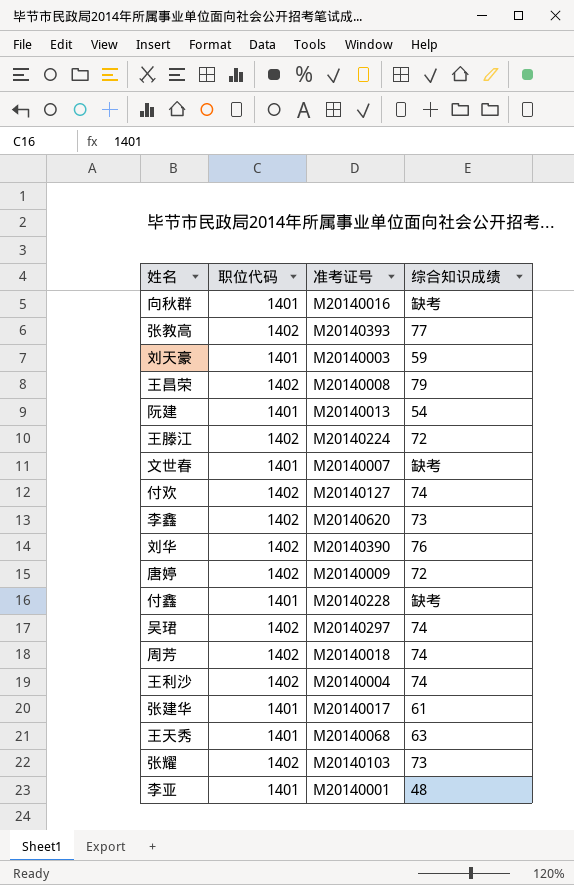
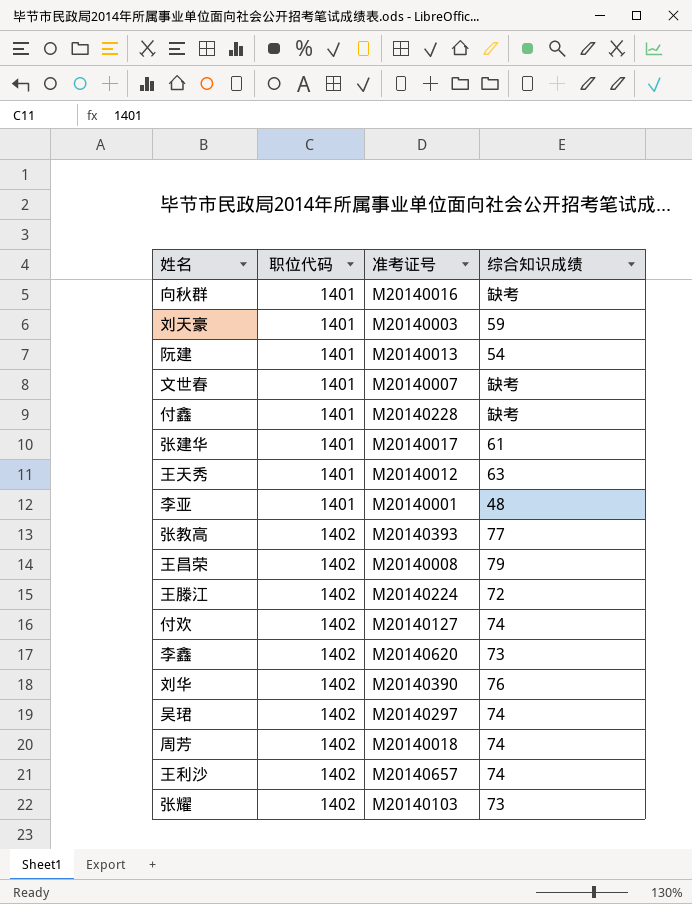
row order: none -> 职位代码 ascending
row 唐婷: 1402 | M20140009 | 72 -> none
王天秀 | 准考证号: M20140068 -> M20140012
王利沙 | 准考证号: M20140004 -> M20140657

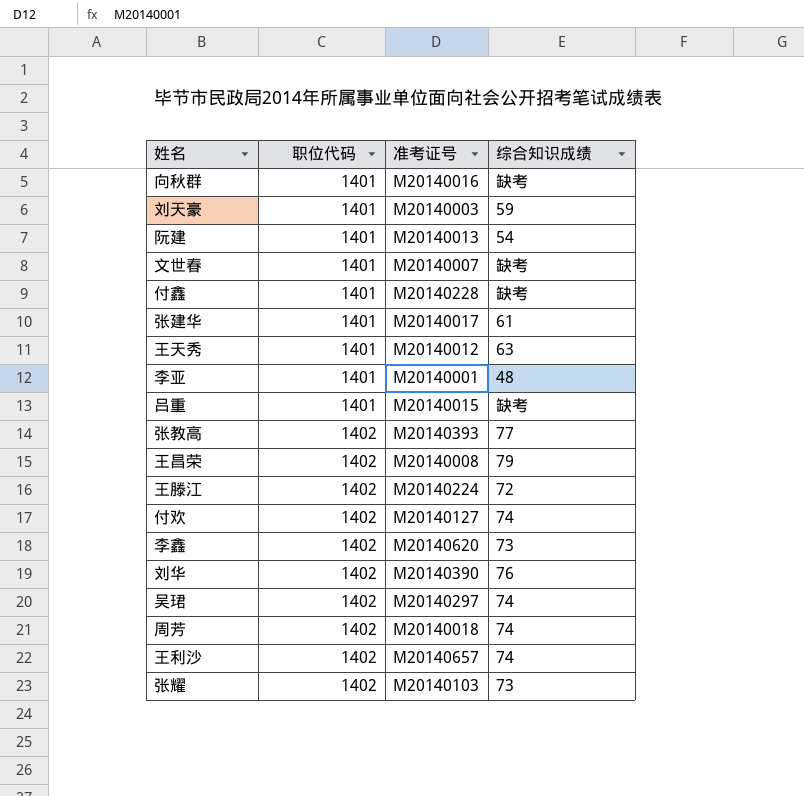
row 吕重: none -> 1401 | M20140015 | 缺考

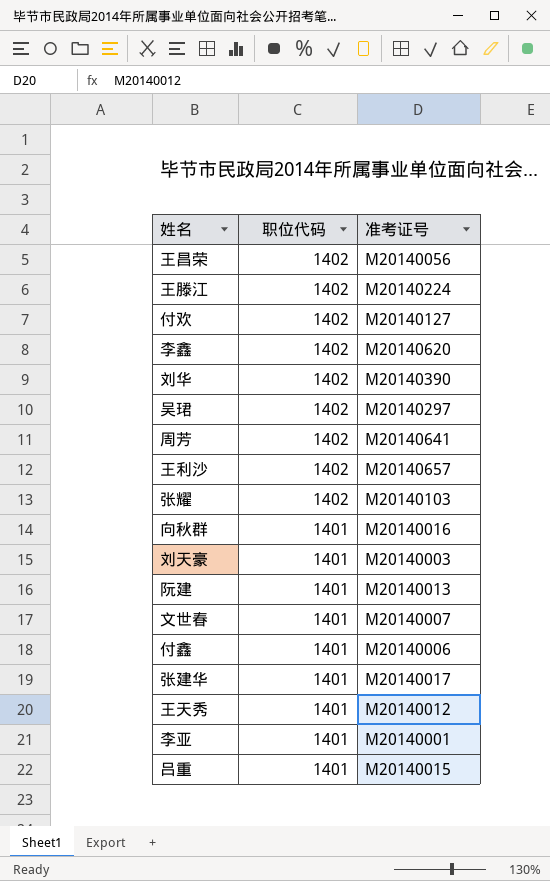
row order: 职位代码 ascending -> 职位代码 descending
column 综合知识成绩 | position: 4 -> none
row 张教高: 1402 | M20140393 | 77 -> none
王昌荣 | 准考证号: M20140008 -> M20140056
周芳 | 准考证号: M20140018 -> M20140641
付鑫 | 准考证号: M20140228 -> M20140006

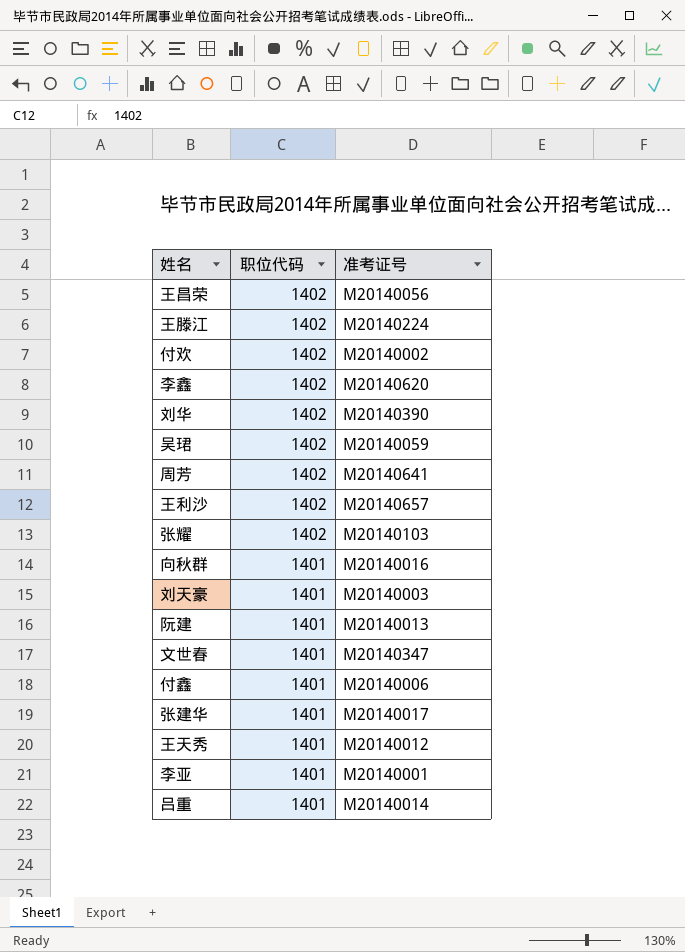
付欢 | 准考证号: M20140127 -> M20140002
吴珺 | 准考证号: M20140297 -> M20140059
文世春 | 准考证号: M20140007 -> M20140347
吕重 | 准考证号: M20140015 -> M20140014

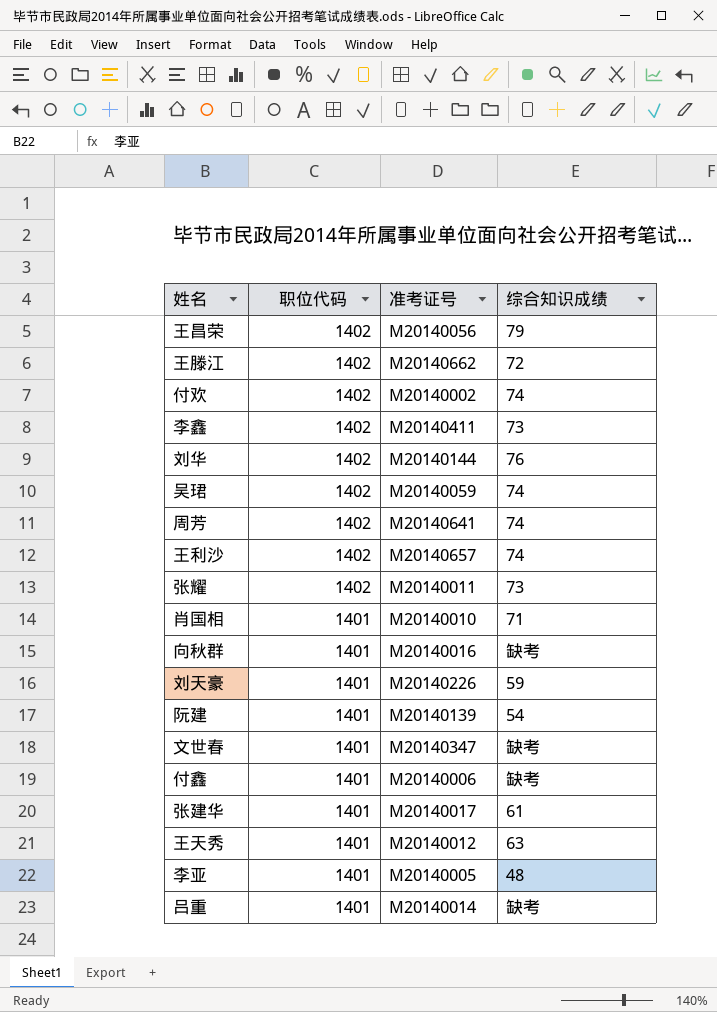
column 综合知识成绩 | position: none -> 4
王滕江 | 准考证号: M20140224 -> M20140662
李鑫 | 准考证号: M20140620 -> M20140411
刘华 | 准考证号: M20140390 -> M20140144
张耀 | 准考证号: M20140103 -> M20140011
row 肖国相: none -> 1401 | M20140010 | 71
刘天豪 | 准考证号: M20140003 -> M20140226
阮建 | 准考证号: M20140013 -> M20140139
李亚 | 准考证号: M20140001 -> M20140005

